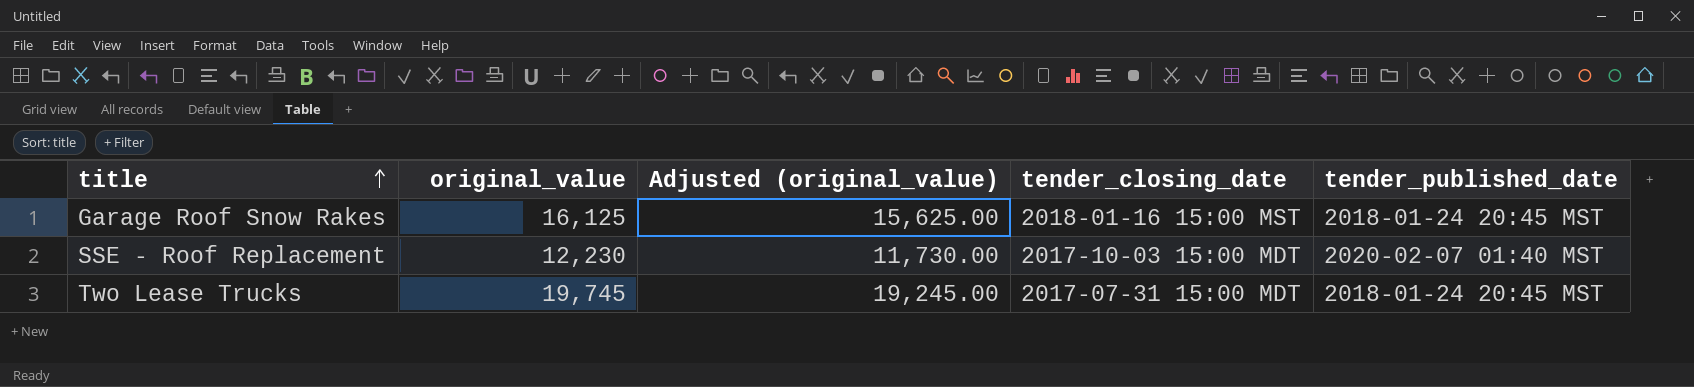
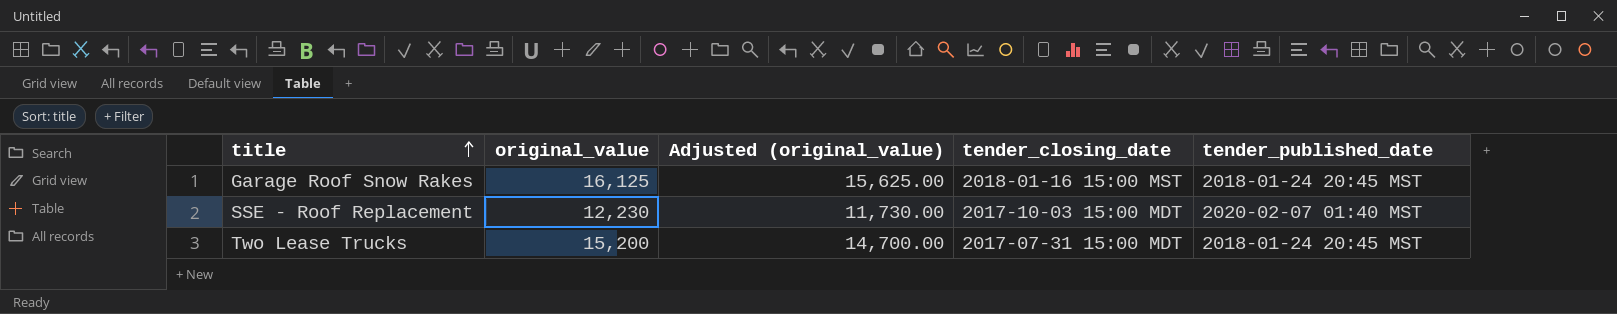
Two Lease Trucks | original_value: 19,745 -> 15,200
Two Lease Trucks | Adjusted (original_value): 19,245.00 -> 14,700.00

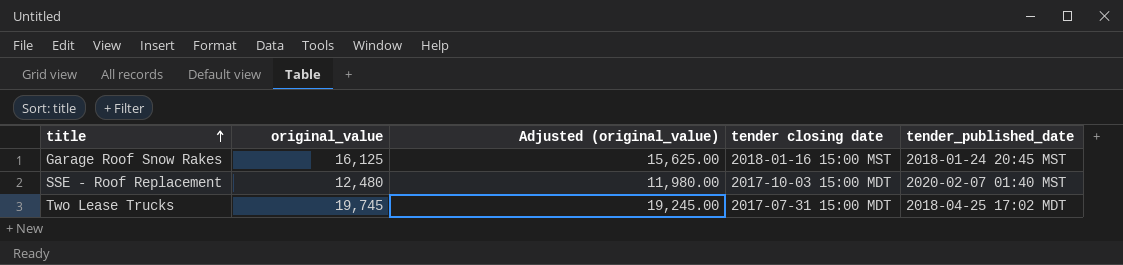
column name: tender_closing_date -> tender closing date
SSE - Roof Replacement | original_value: 12,230 -> 12,480
SSE - Roof Replacement | Adjusted (original_value): 11,730.00 -> 11,980.00
Two Lease Trucks | original_value: 15,200 -> 19,745
Two Lease Trucks | Adjusted (original_value): 14,700.00 -> 19,245.00
Two Lease Trucks | tender_published_date: 2018-01-24 20:45 MST -> 2018-04-25 17:02 MDT

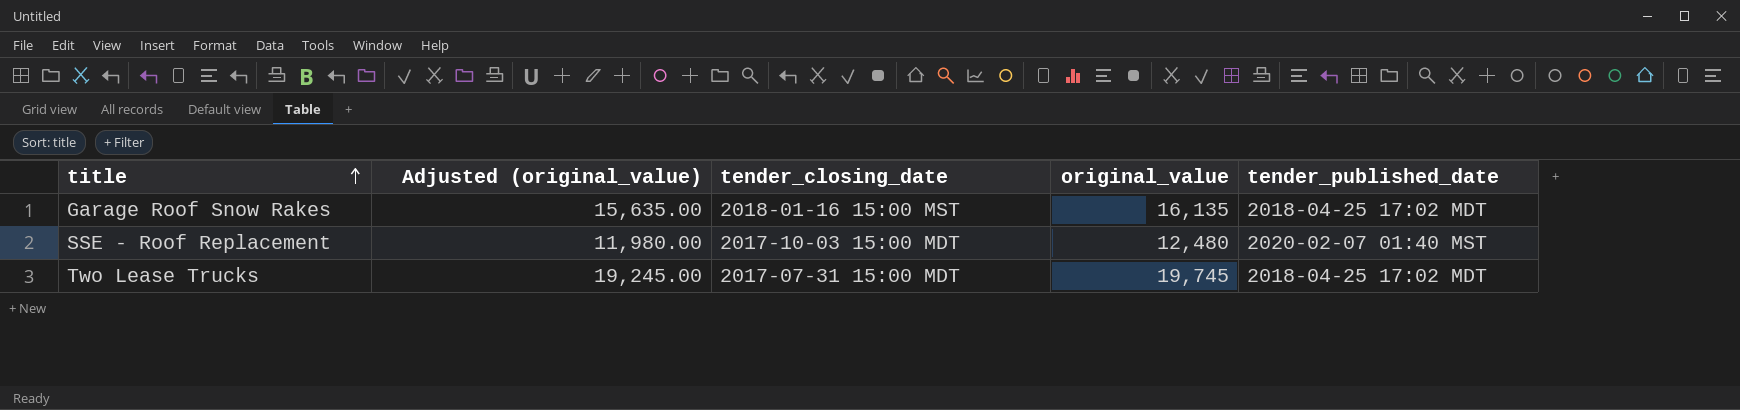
column name: tender closing date -> tender_closing_date
column original_value | position: 2 -> 4
Garage Roof Snow Rakes | Adjusted (original_value): 15,625.00 -> 15,635.00
Garage Roof Snow Rakes | original_value: 16,125 -> 16,135
Garage Roof Snow Rakes | tender_published_date: 2018-01-24 20:45 MST -> 2018-04-25 17:02 MDT

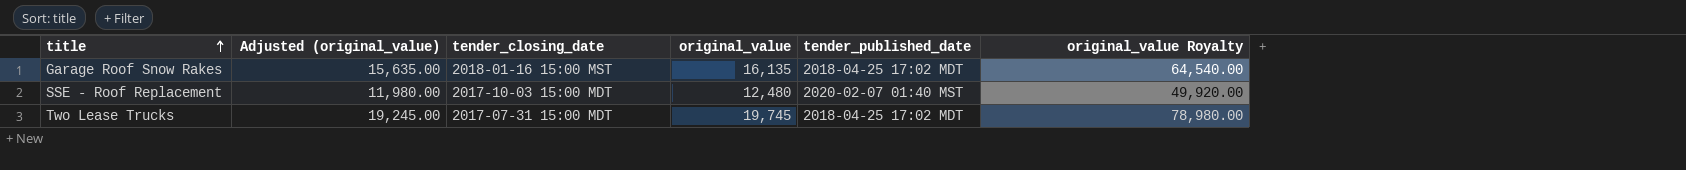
column original_value Royalty | formula: none -> [original_value] * 4

